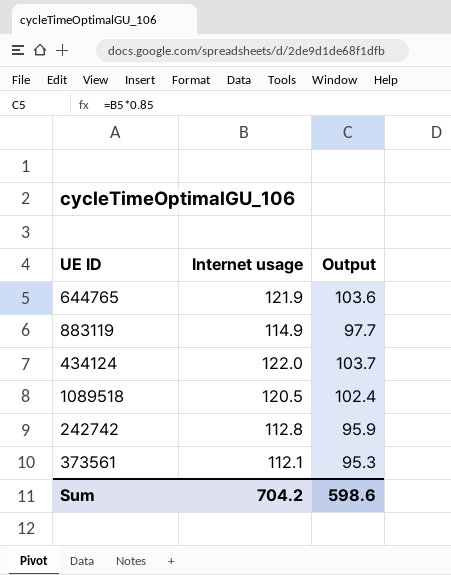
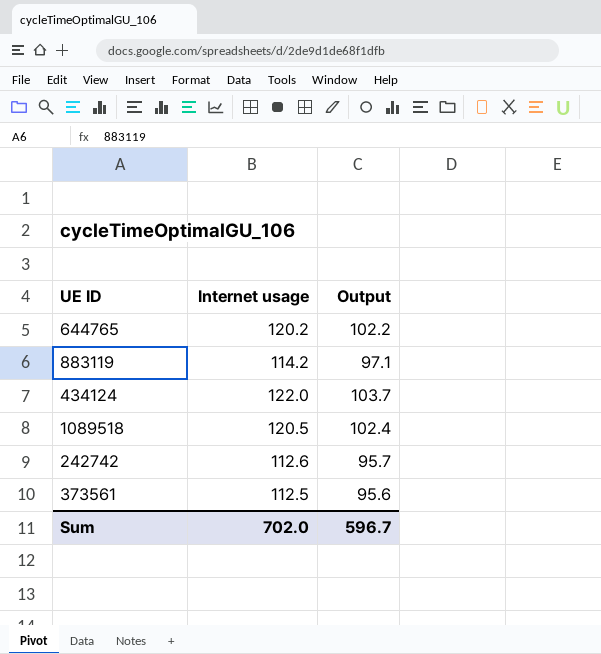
644765 | Internet usage: 121.9 -> 120.2
644765 | Output: 103.6 -> 102.2
883119 | Internet usage: 114.9 -> 114.2
883119 | Output: 97.7 -> 97.1
242742 | Internet usage: 112.8 -> 112.6
242742 | Output: 95.9 -> 95.7
373561 | Internet usage: 112.1 -> 112.5
373561 | Output: 95.3 -> 95.6
Sum | Internet usage: 704.2 -> 702.0
Sum | Output: 598.6 -> 596.7

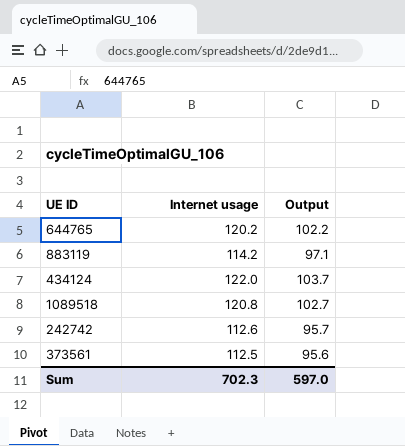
1089518 | Internet usage: 120.5 -> 120.8
1089518 | Output: 102.4 -> 102.7
Sum | Internet usage: 702.0 -> 702.3
Sum | Output: 596.7 -> 597.0

